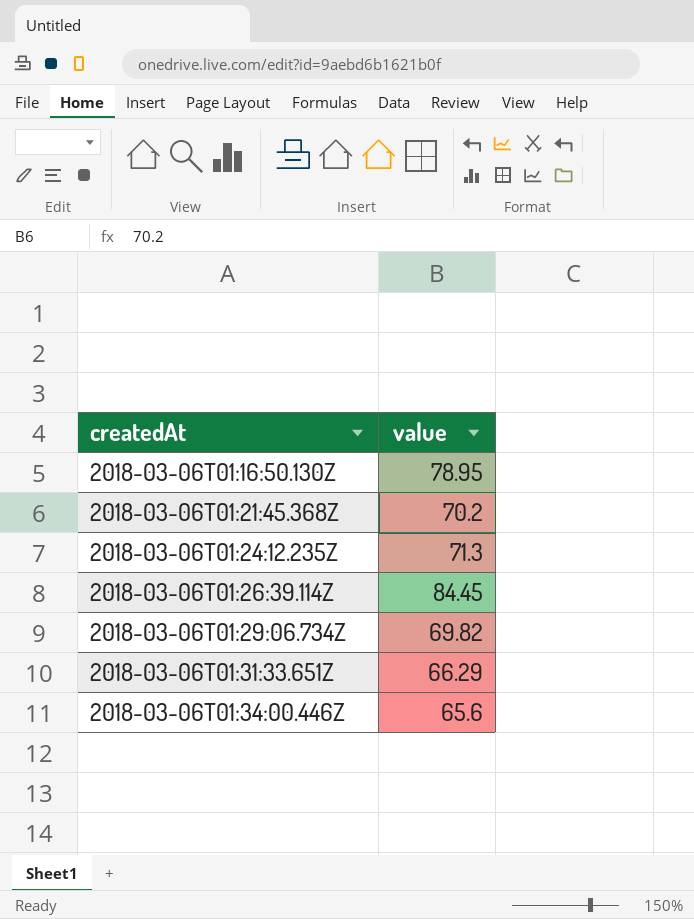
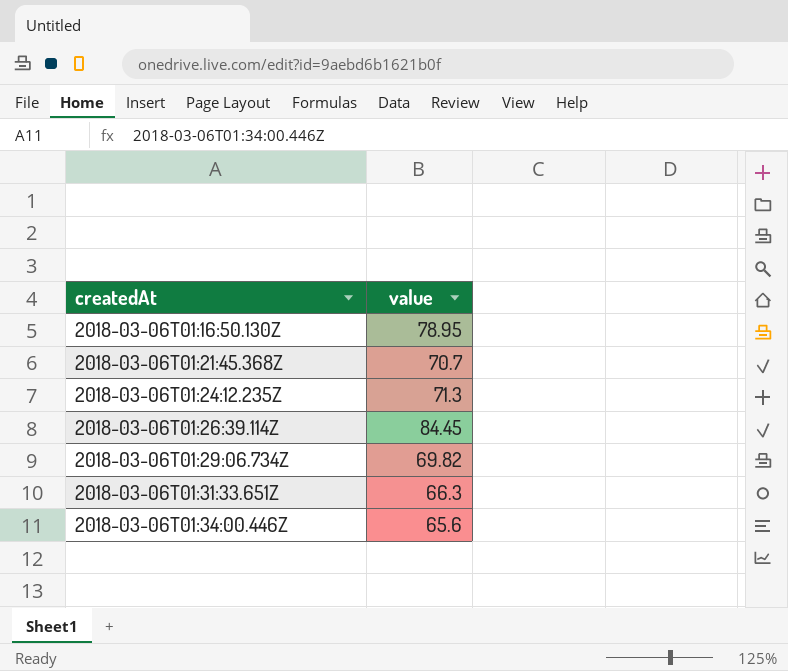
2018-03-06T01:21:45.368Z | value: 70.2 -> 70.7
2018-03-06T01:31:33.651Z | value: 66.29 -> 66.3

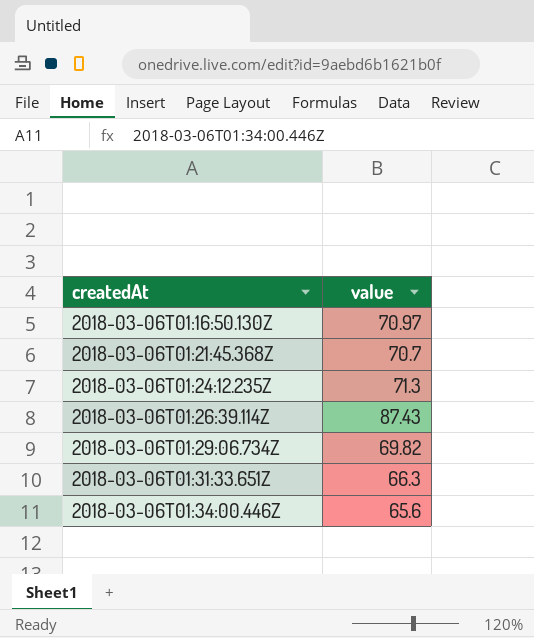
2018-03-06T01:16:50.130Z | value: 78.95 -> 70.97
2018-03-06T01:26:39.114Z | value: 84.45 -> 87.43

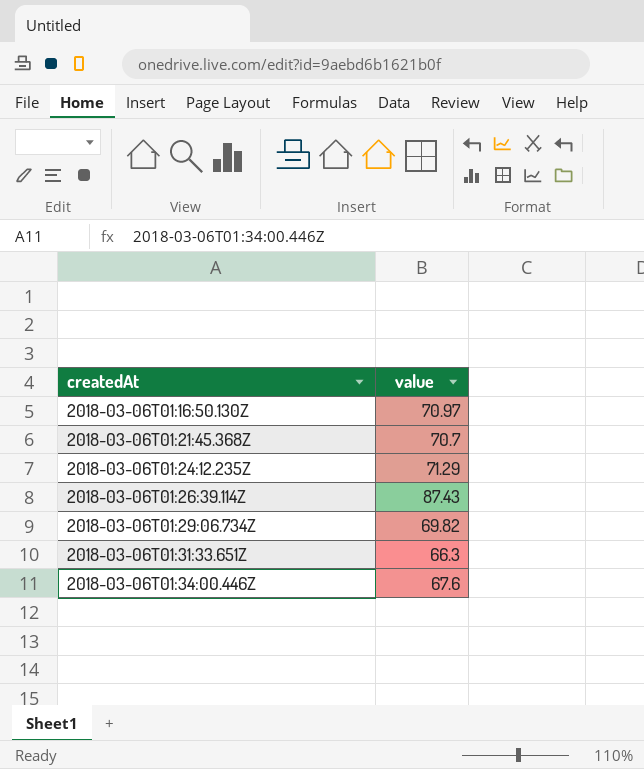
2018-03-06T01:24:12.235Z | value: 71.3 -> 71.29
2018-03-06T01:34:00.446Z | value: 65.6 -> 67.6

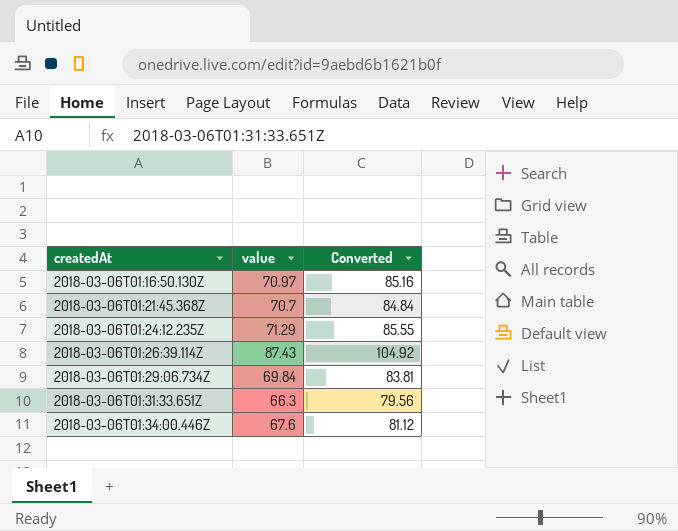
column Converted | formula: none -> [value] * 1.2
2018-03-06T01:29:06.734Z | value: 69.82 -> 69.84

